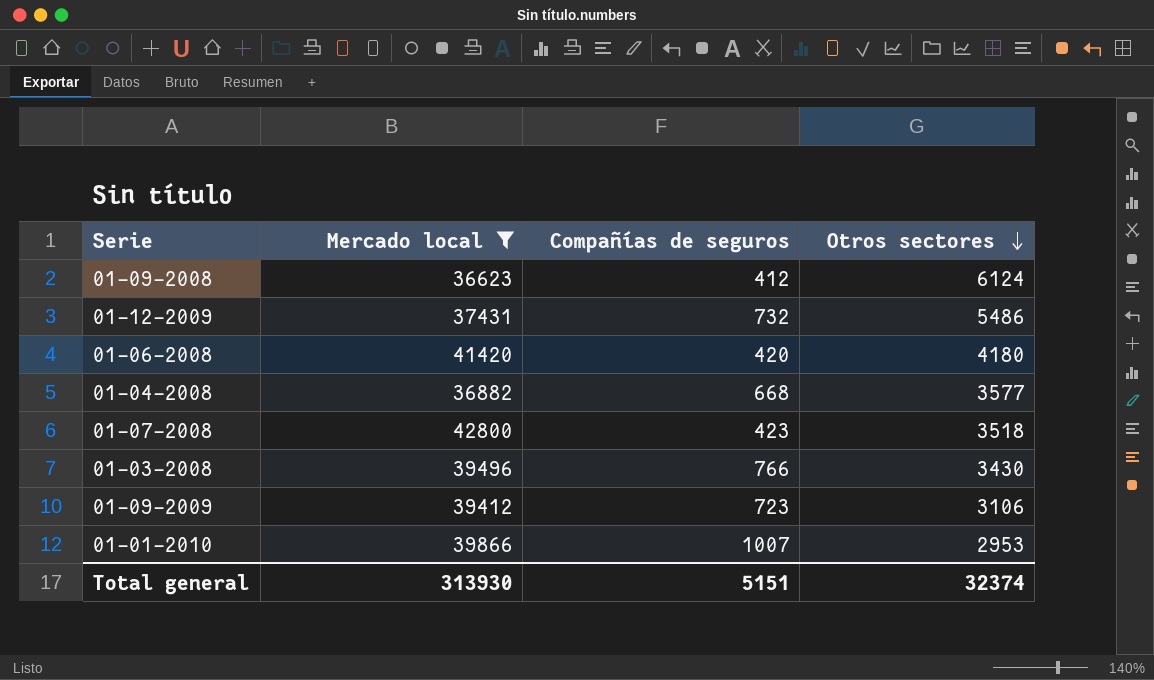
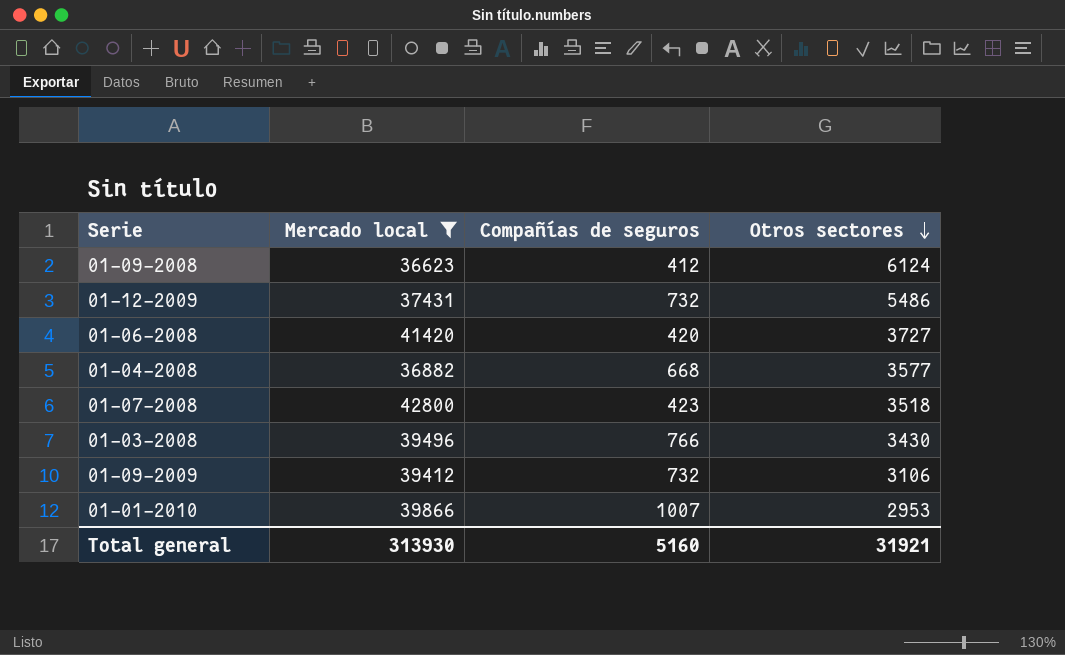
01-06-2008 | Otros sectores: 4180 -> 3727
01-09-2009 | Compañías de seguros: 723 -> 732
Total general | Compañías de seguros: 5151 -> 5160
Total general | Otros sectores: 32374 -> 31921

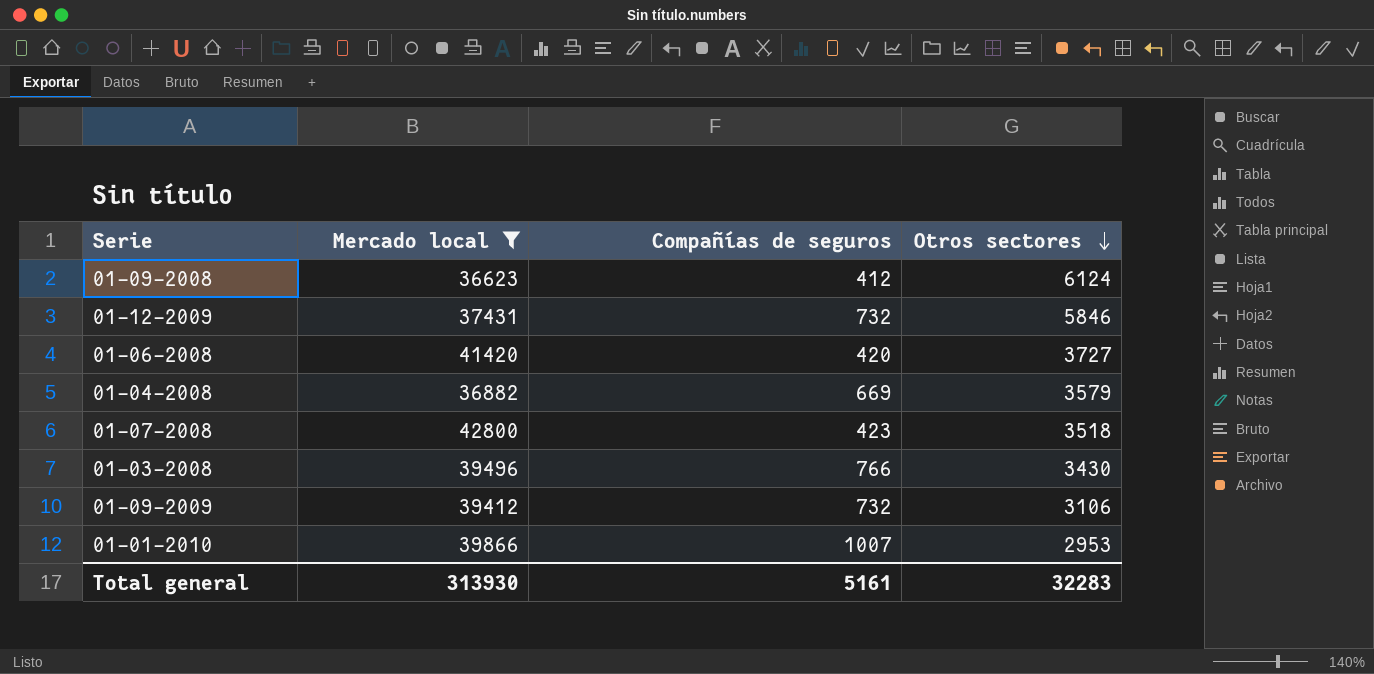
01-12-2009 | Otros sectores: 5486 -> 5846
01-04-2008 | Compañías de seguros: 668 -> 669
01-04-2008 | Otros sectores: 3577 -> 3579
Total general | Compañías de seguros: 5160 -> 5161
Total general | Otros sectores: 31921 -> 32283

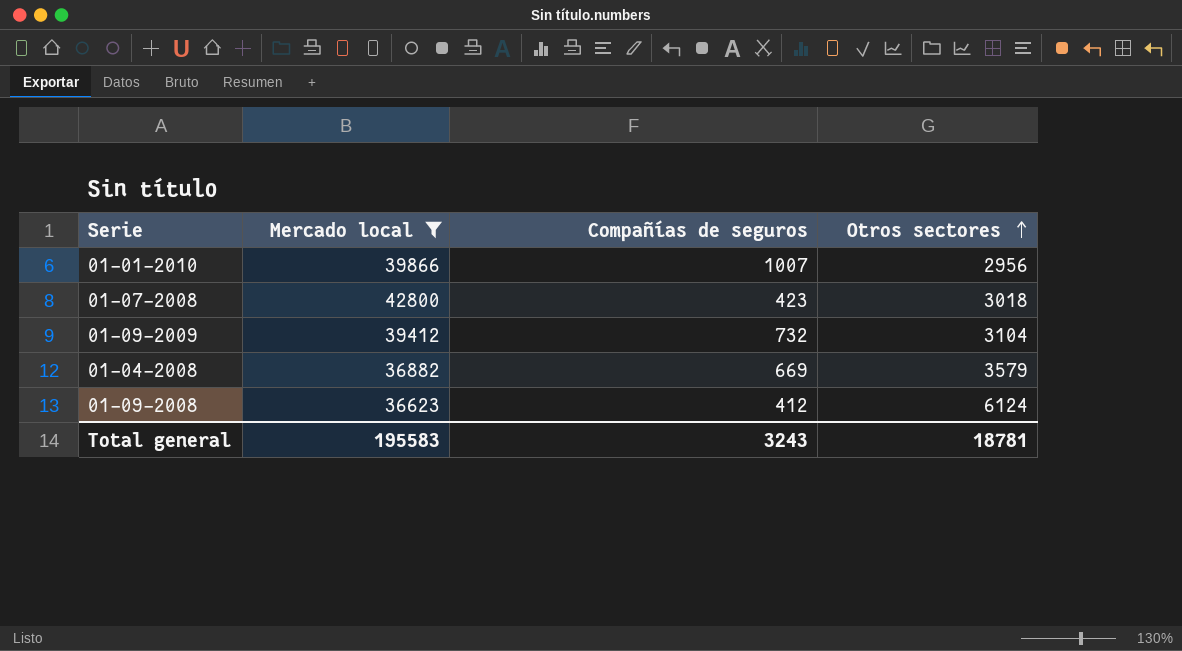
row order: Otros sectores descending -> Otros sectores ascending
row 01-12-2009: 37431 | 732 | 5846 -> none
row 01-06-2008: 41420 | 420 | 3727 -> none
row 01-03-2008: 39496 | 766 | 3430 -> none
01-01-2010 | Otros sectores: 2953 -> 2956
01-07-2008 | Otros sectores: 3518 -> 3018
01-09-2009 | Otros sectores: 3106 -> 3104
Total general | Mercado local: 313930 -> 195583
Total general | Compañías de seguros: 5161 -> 3243
Total general | Otros sectores: 32283 -> 18781

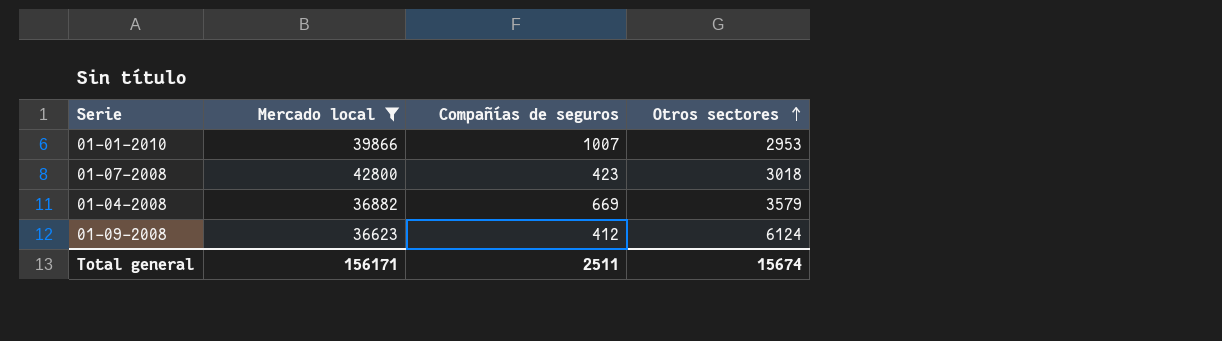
row 01-09-2009: 39412 | 732 | 3104 -> none
01-01-2010 | Otros sectores: 2956 -> 2953
Total general | Mercado local: 195583 -> 156171
Total general | Compañías de seguros: 3243 -> 2511
Total general | Otros sectores: 18781 -> 15674

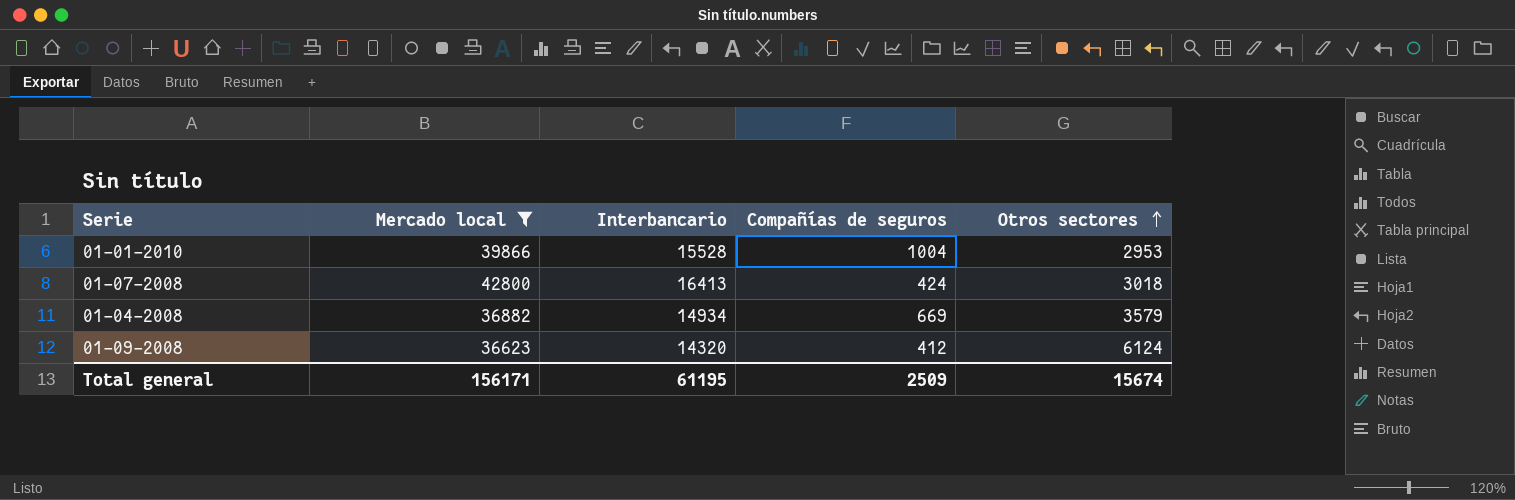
column Interbancario | position: none -> 3
01-01-2010 | Compañías de seguros: 1007 -> 1004
01-07-2008 | Compañías de seguros: 423 -> 424
Total general | Compañías de seguros: 2511 -> 2509

